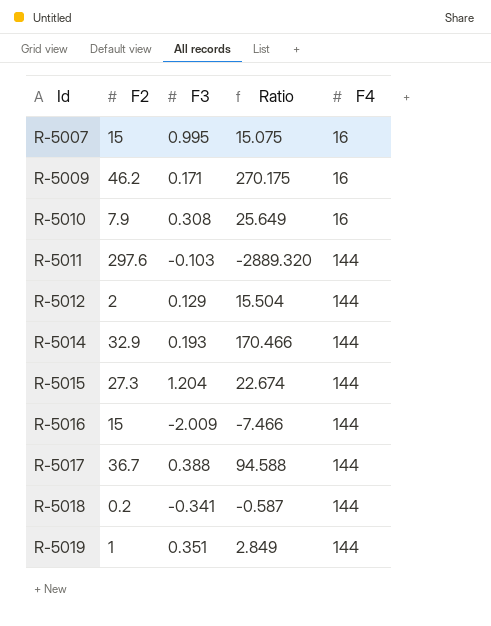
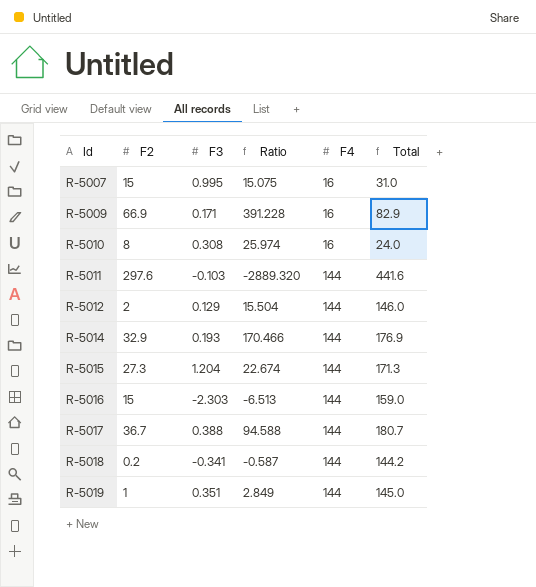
column Total | formula: none -> [F2] + [F4]
R-5009 | F2: 46.2 -> 66.9
R-5009 | Ratio: 270.175 -> 391.228
R-5010 | F2: 7.9 -> 8
R-5010 | Ratio: 25.649 -> 25.974
R-5016 | F3: -2.009 -> -2.303
R-5016 | Ratio: -7.466 -> -6.513

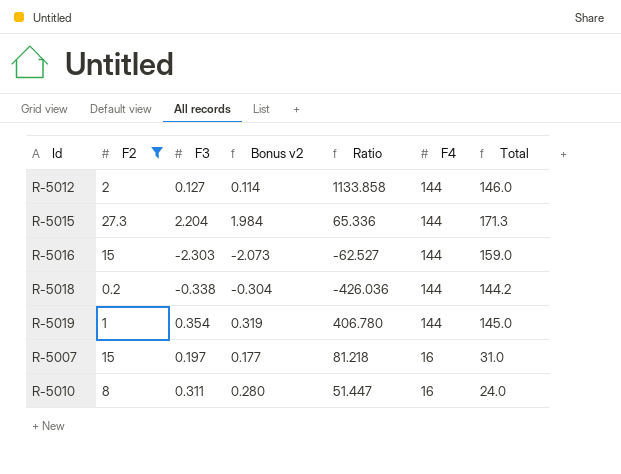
filter: none -> F2 <= 27.3
row order: Id ascending -> F4 descending
column Bonus v2 | formula: none -> [F3] * 0.9
column Ratio | formula: [F2] / [F3] -> [F4] / [F3]
R-5012 | F3: 0.129 -> 0.127
R-5015 | F3: 1.204 -> 2.204
R-5018 | F3: -0.341 -> -0.338
R-5019 | F3: 0.351 -> 0.354
R-5007 | F3: 0.995 -> 0.197
R-5010 | F3: 0.308 -> 0.311

